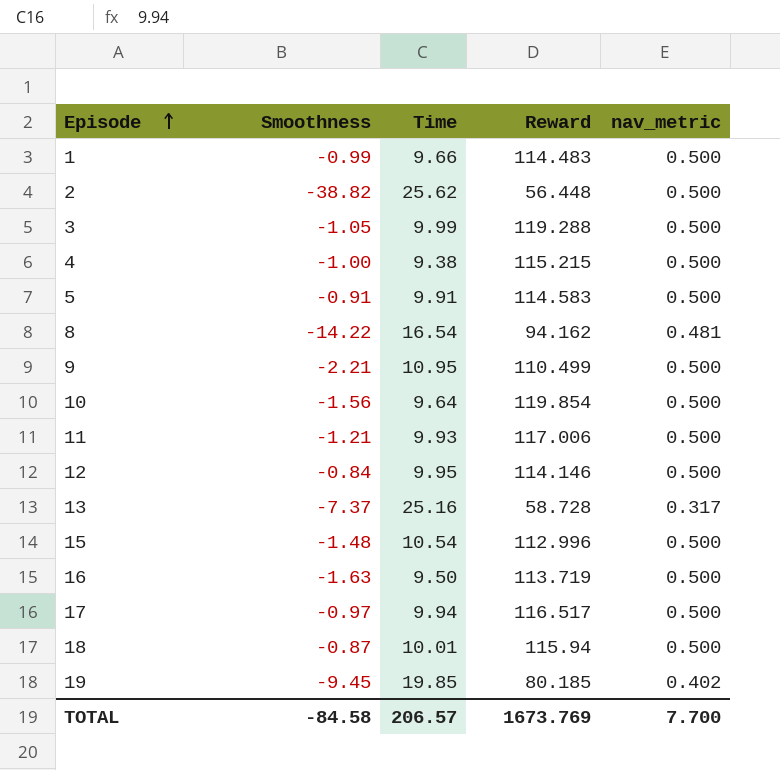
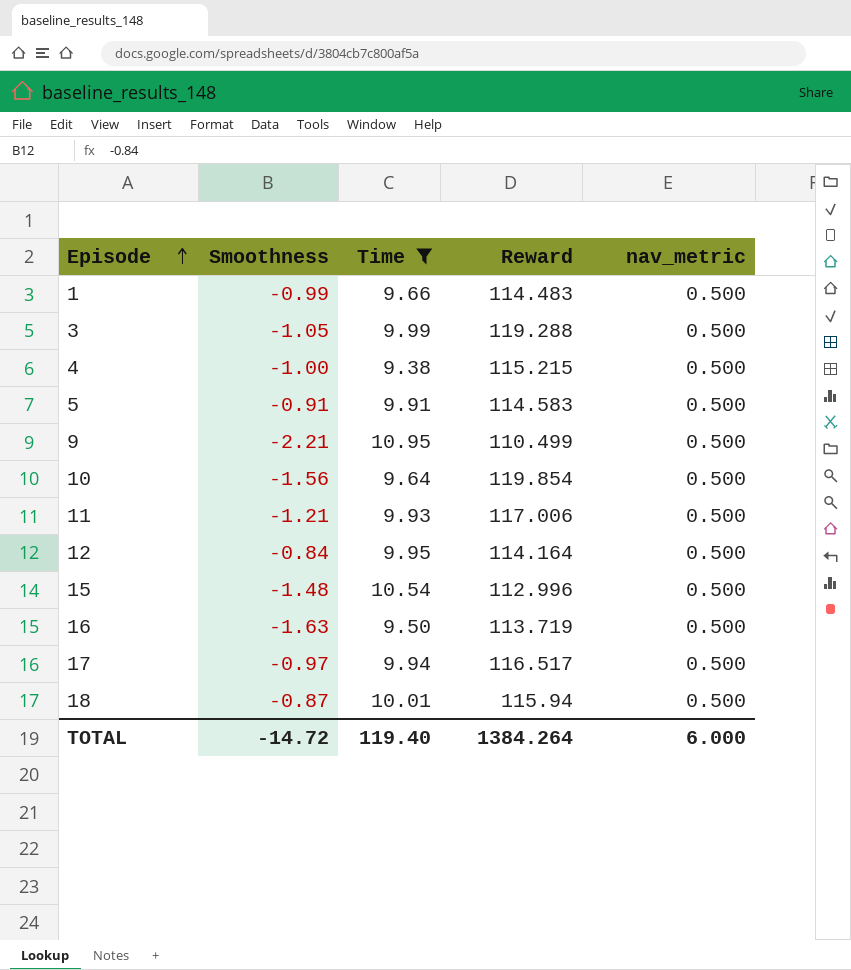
filter: none -> Time <= 10.95
12 | Reward: 114.146 -> 114.164
TOTAL | Smoothness: -84.58 -> -14.72
TOTAL | Time: 206.57 -> 119.40
TOTAL | Reward: 1673.769 -> 1384.264
TOTAL | nav_metric: 7.700 -> 6.000

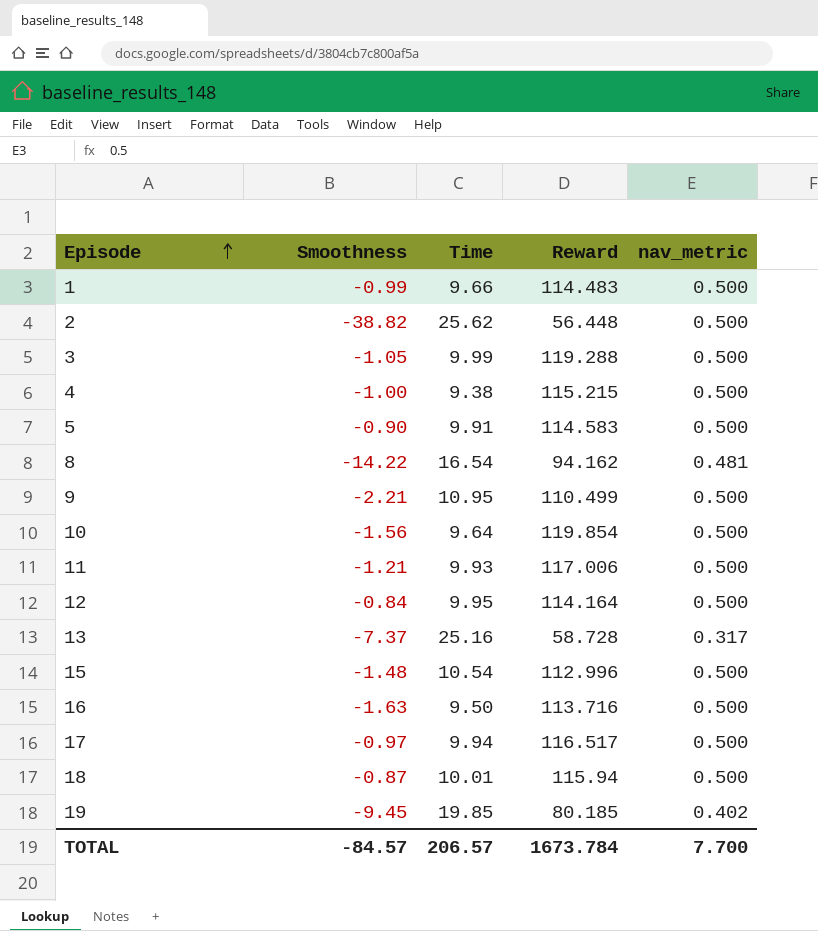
filter: Time <= 10.95 -> none
5 | Smoothness: -0.91 -> -0.90
16 | Reward: 113.719 -> 113.716
TOTAL | Smoothness: -14.72 -> -84.57
TOTAL | Time: 119.40 -> 206.57
TOTAL | Reward: 1384.264 -> 1673.784
TOTAL | nav_metric: 6.000 -> 7.700

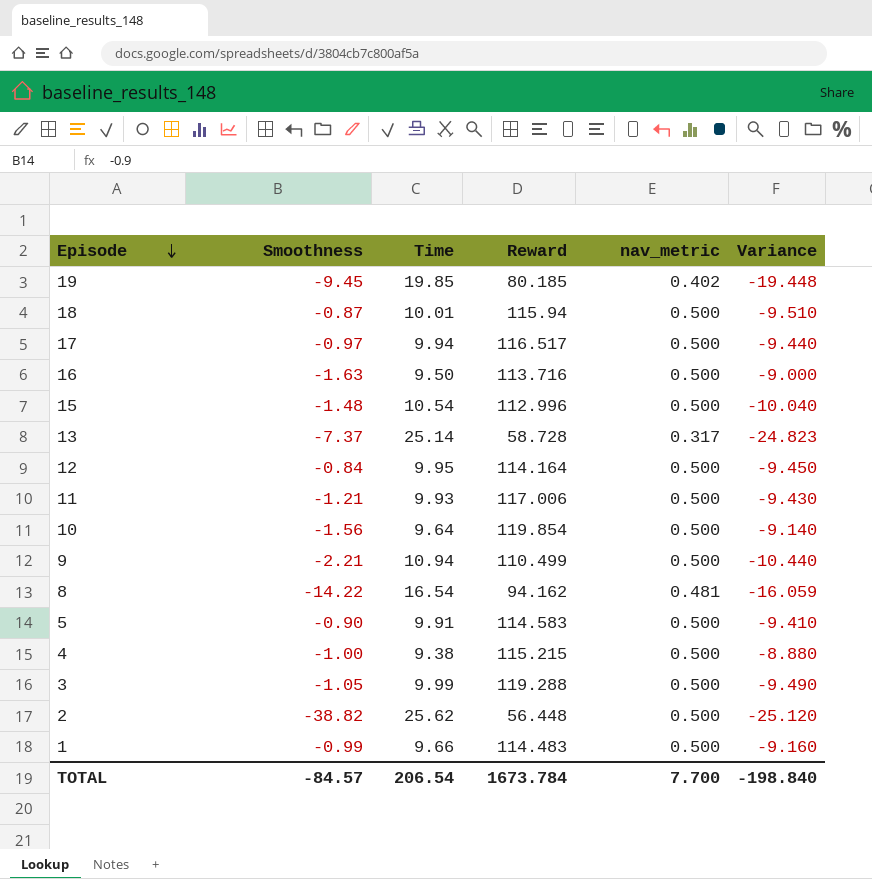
row order: Episode ascending -> Episode descending
column Variance | formula: none -> [nav_metric] - [Time]
13 | Time: 25.16 -> 25.14
9 | Time: 10.95 -> 10.94
TOTAL | Time: 206.57 -> 206.54

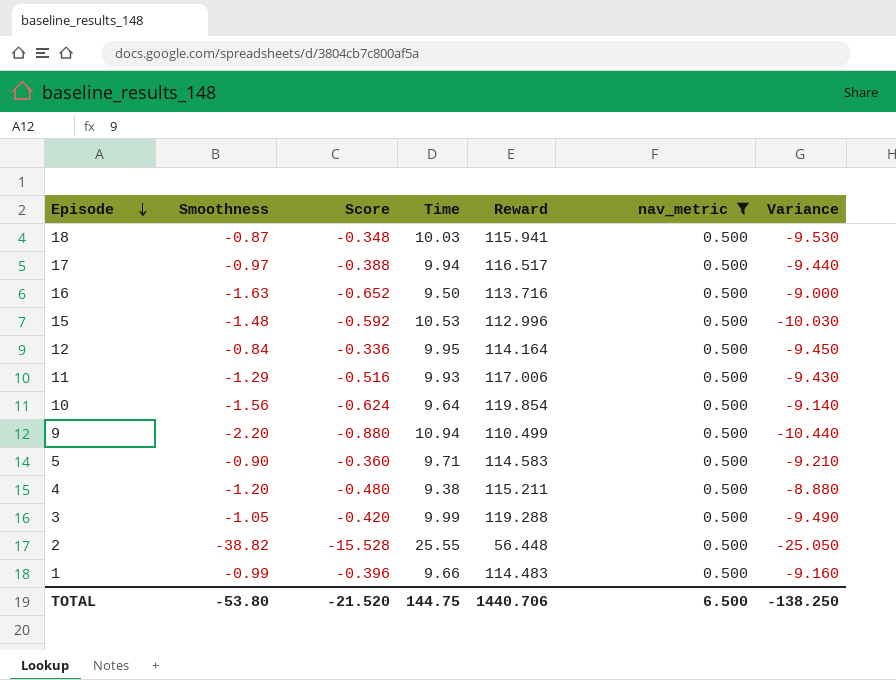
filter: none -> nav_metric = 0.500
column Score | formula: none -> [Smoothness] * 0.4
18 | Time: 10.01 -> 10.03
18 | Reward: 115.94 -> 115.941
18 | Variance: -9.510 -> -9.530
15 | Time: 10.54 -> 10.53
15 | Variance: -10.040 -> -10.030
11 | Smoothness: -1.21 -> -1.29
9 | Smoothness: -2.21 -> -2.20
5 | Time: 9.91 -> 9.71
5 | Variance: -9.410 -> -9.210
4 | Smoothness: -1.00 -> -1.20
4 | Reward: 115.215 -> 115.211
2 | Time: 25.62 -> 25.55
2 | Variance: -25.120 -> -25.050
TOTAL | Smoothness: -84.57 -> -53.80
TOTAL | Time: 206.54 -> 144.75
TOTAL | Reward: 1673.784 -> 1440.706
TOTAL | nav_metric: 7.700 -> 6.500
TOTAL | Variance: -198.840 -> -138.250

